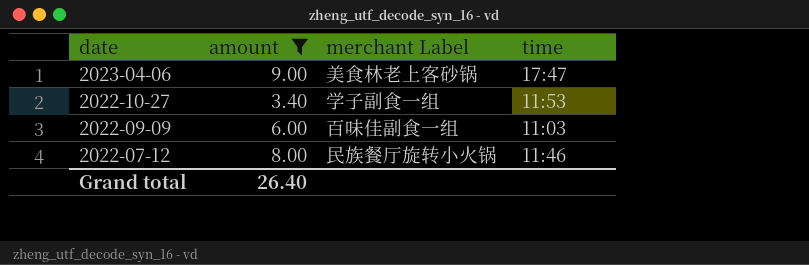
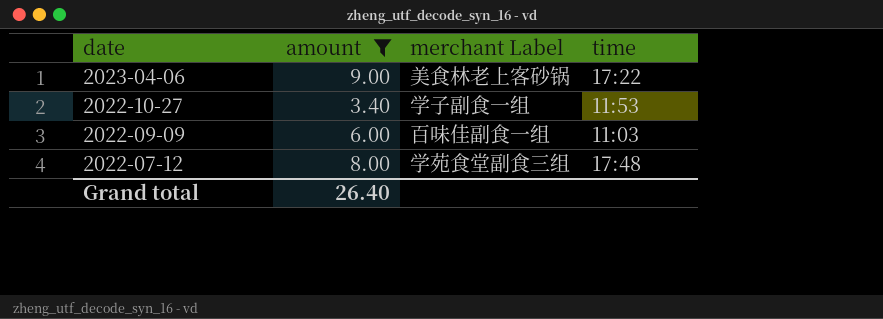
2023-04-06 | time: 17:47 -> 17:22
2022-07-12 | merchant Label: 民族餐厅旋转小火锅 -> 学苑食堂副食三组
2022-07-12 | time: 11:46 -> 17:48

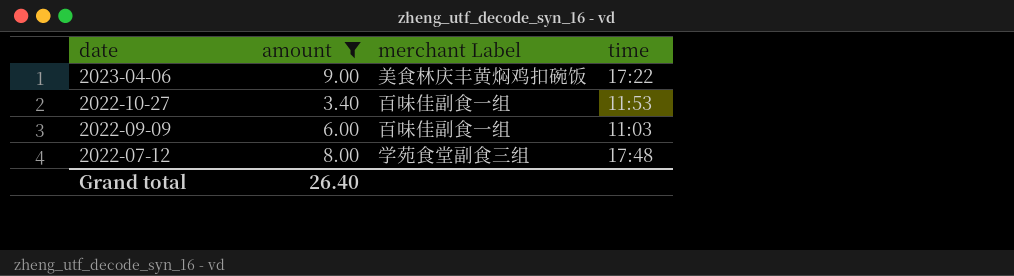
2023-04-06 | merchant Label: 美食林老上客砂锅 -> 美食林庆丰黄焖鸡扣碗饭
2022-10-27 | merchant Label: 学子副食一组 -> 百味佳副食一组

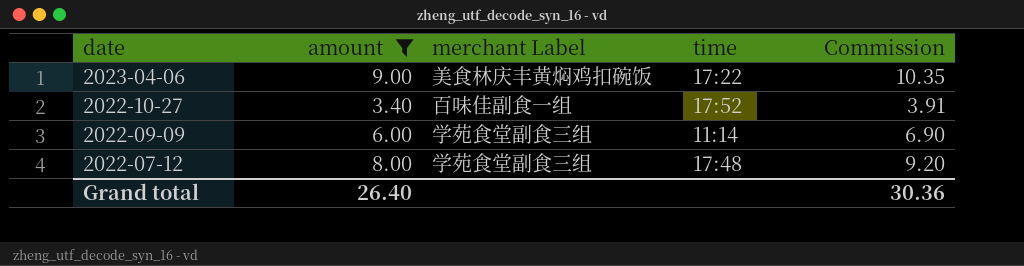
column Commission | formula: none -> [amount] * 1.15
2022-10-27 | time: 11:53 -> 17:52
2022-09-09 | merchant Label: 百味佳副食一组 -> 学苑食堂副食三组
2022-09-09 | time: 11:03 -> 11:14

